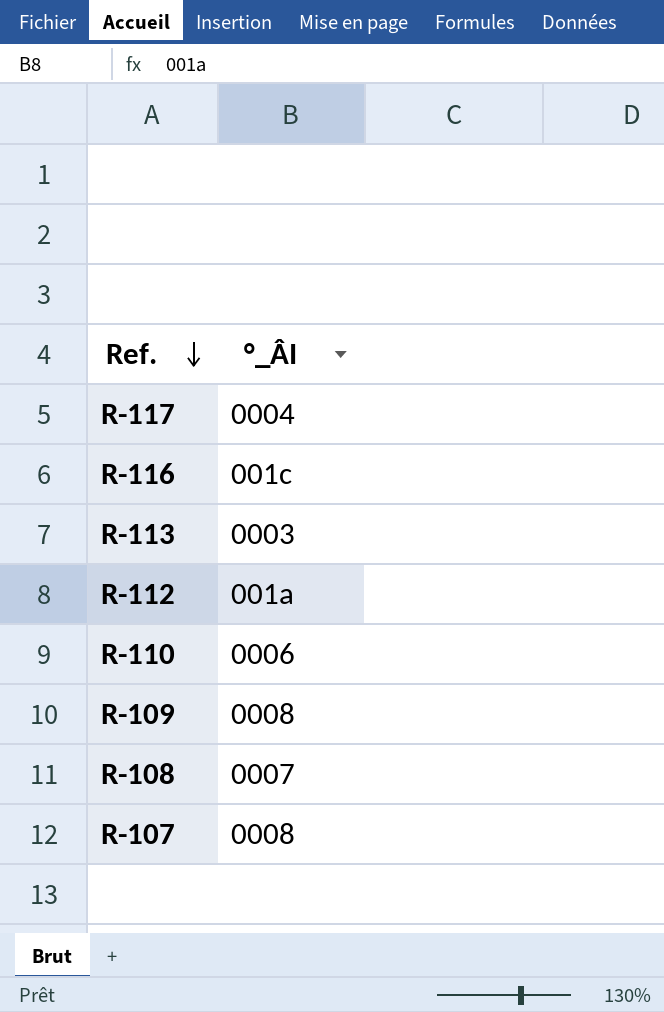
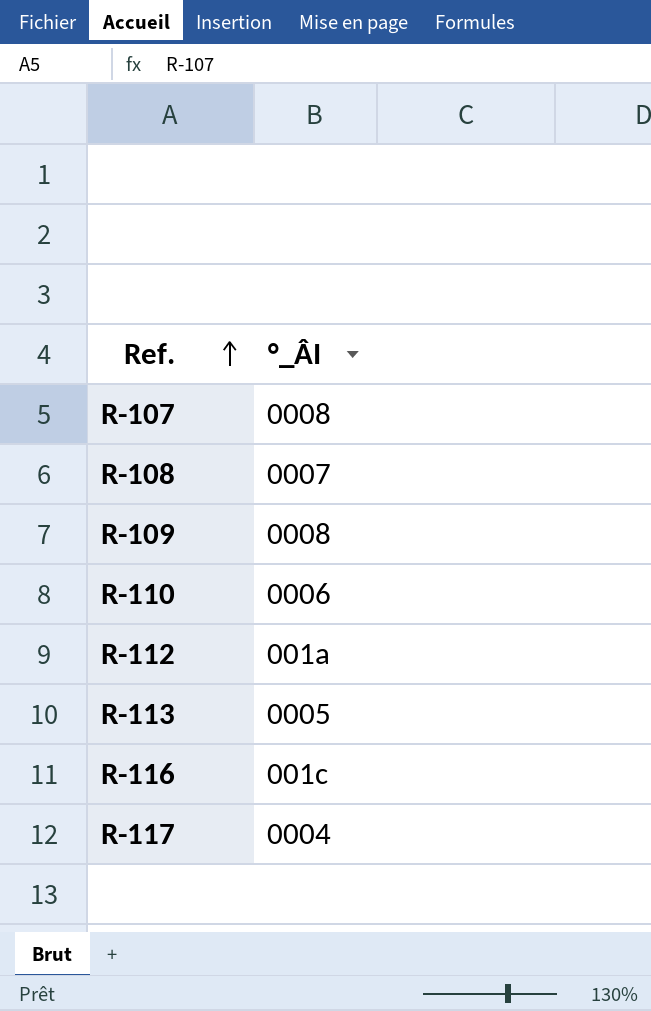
row order: Ref. descending -> Ref. ascending
R-113 | °_ÂI: 0003 -> 0005

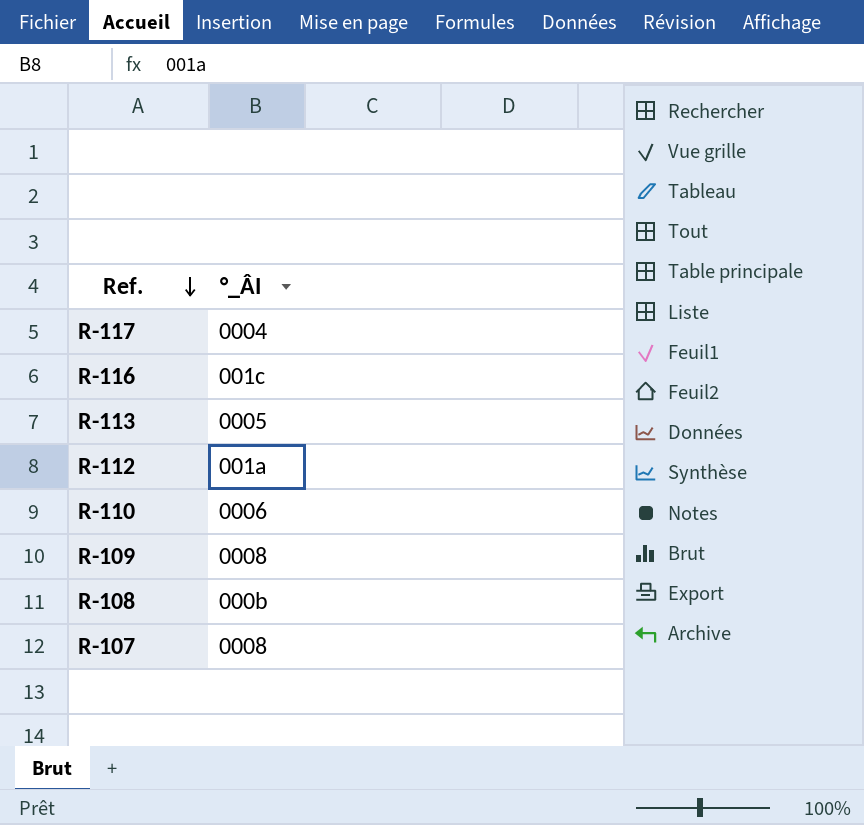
row order: Ref. ascending -> Ref. descending
R-108 | °_ÂI: 0007 -> 000b

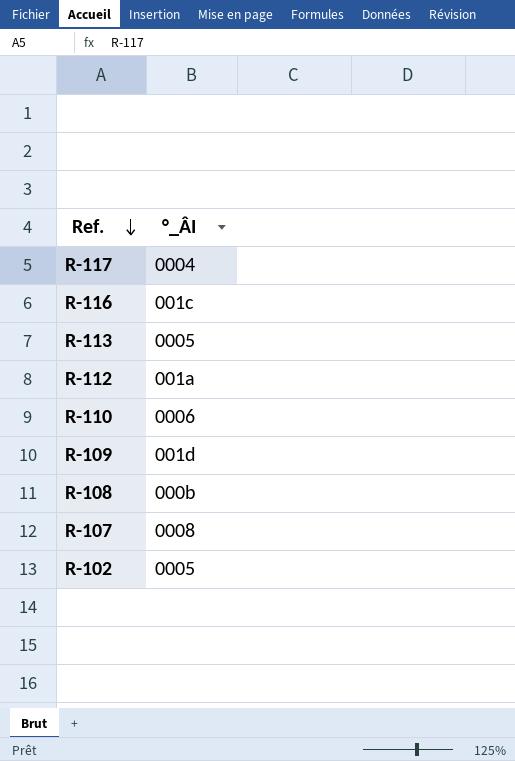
R-109 | °_ÂI: 0008 -> 001d
row R-102: none -> 0005

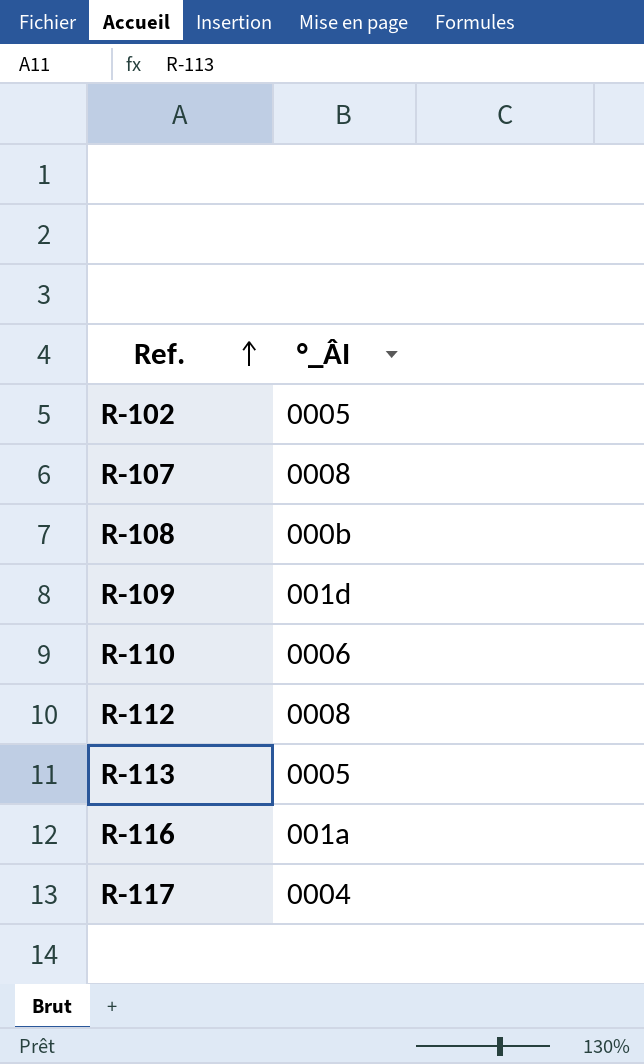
row order: Ref. descending -> Ref. ascending
R-112 | °_ÂI: 001a -> 0008
R-116 | °_ÂI: 001c -> 001a

